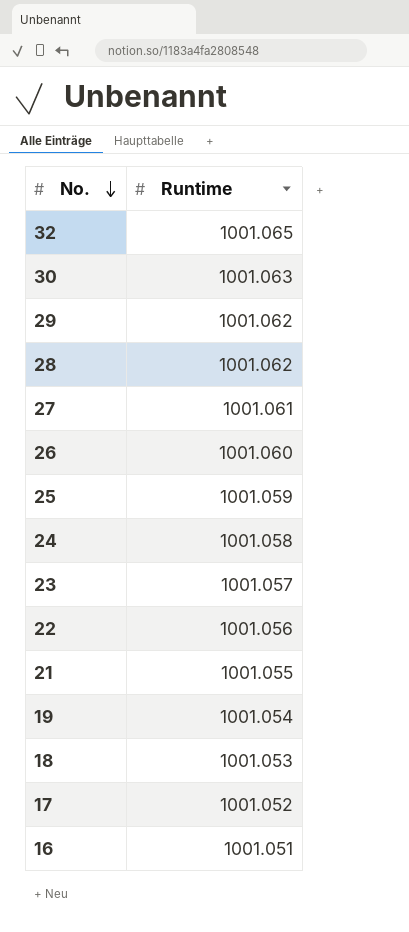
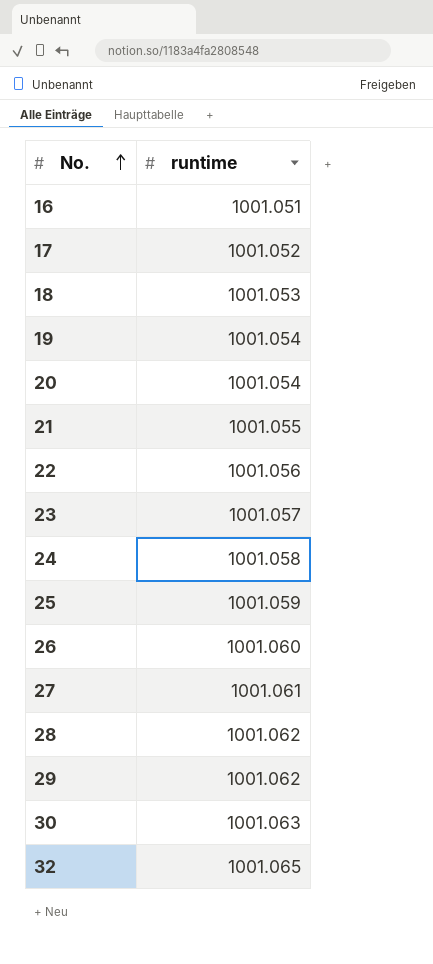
row order: No. descending -> No. ascending
column name: Runtime -> runtime
row 20: none -> 1001.054

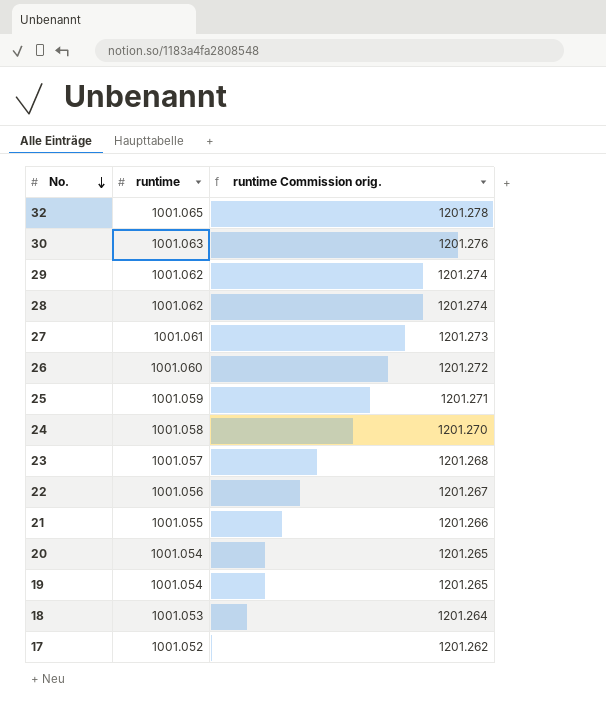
row order: No. ascending -> No. descending
column runtime Commission orig. | formula: none -> [runtime] * 1.2
row 16: 1001.051 -> none

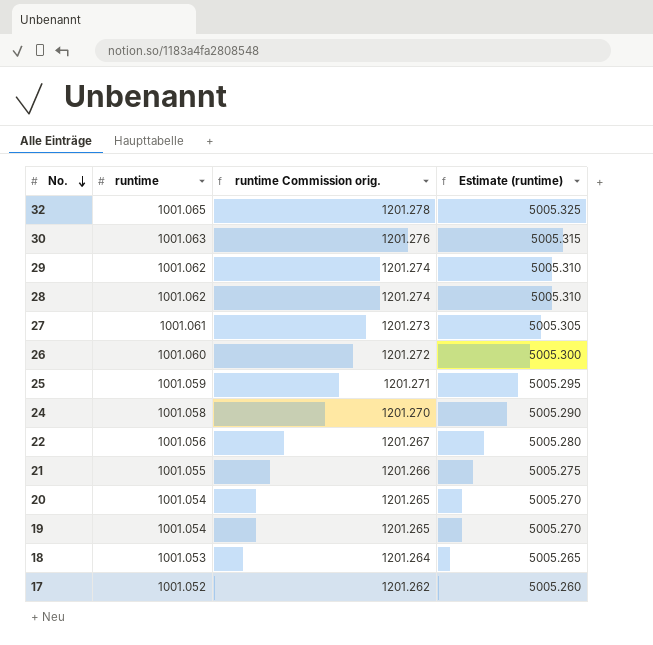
column Estimate (runtime) | formula: none -> [runtime] * 5
row 23: 1001.057 | 1201.268 -> none

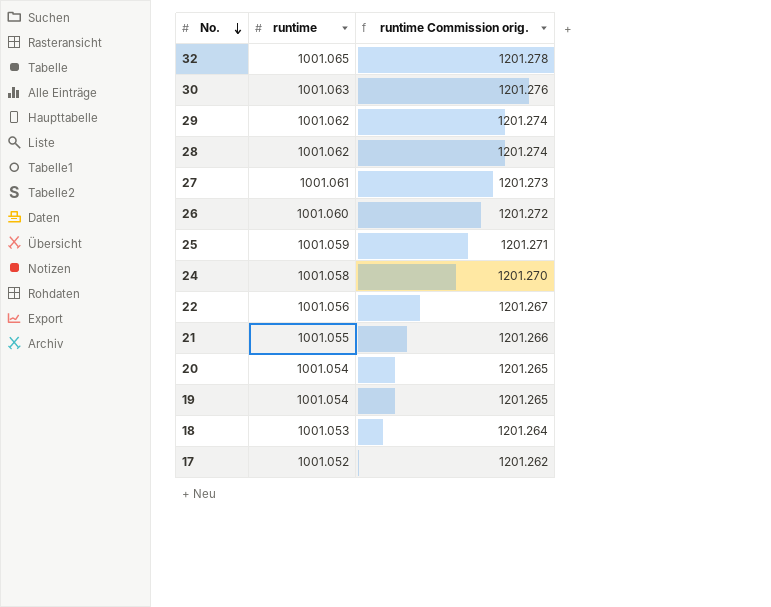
column Estimate (runtime) | formula: [runtime] * 5 -> none

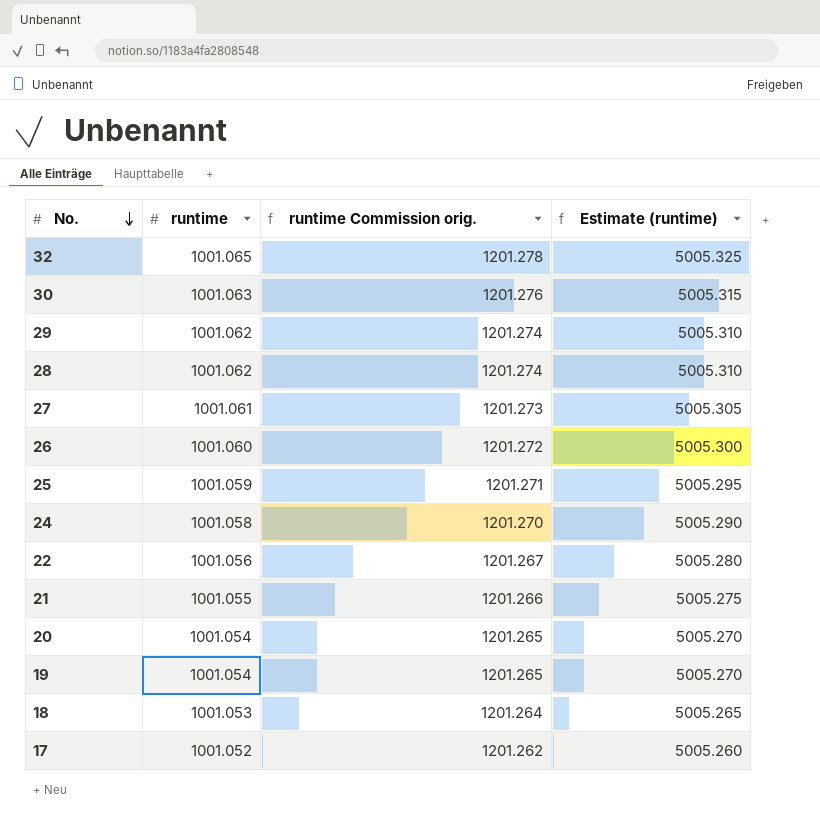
column Estimate (runtime) | formula: none -> [runtime] * 5

